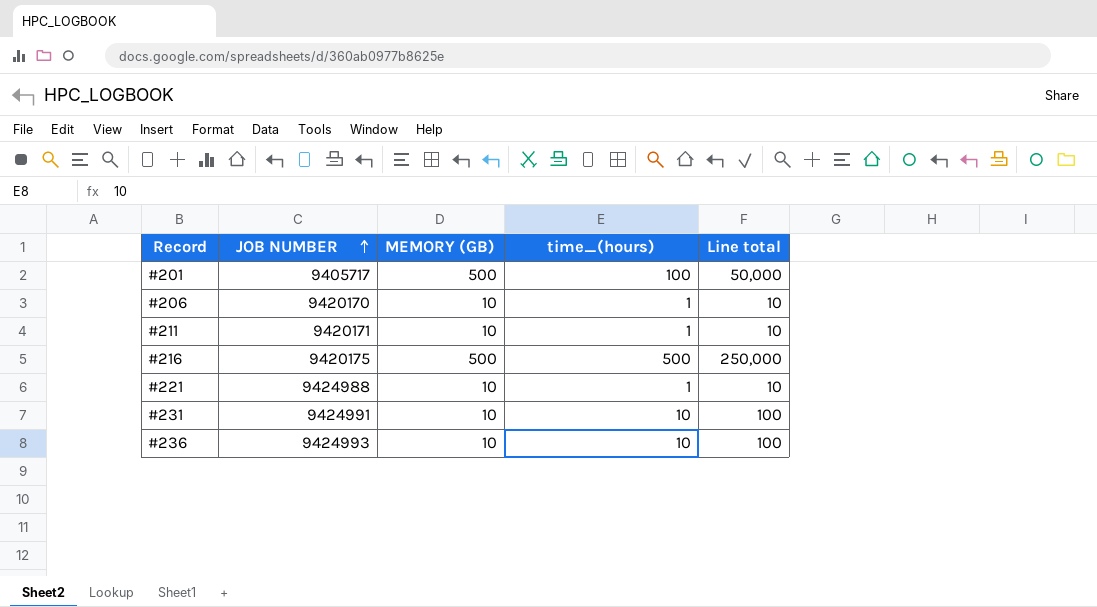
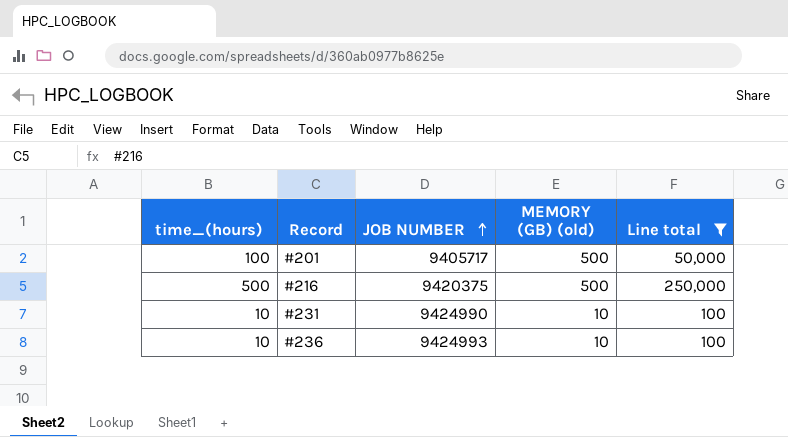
filter: none -> Line total != 10
column time_(hours) | position: 4 -> 1
column name: MEMORY (GB) -> MEMORY (GB) (old)
#216 | JOB NUMBER: 9420175 -> 9420375
#231 | JOB NUMBER: 9424991 -> 9424990

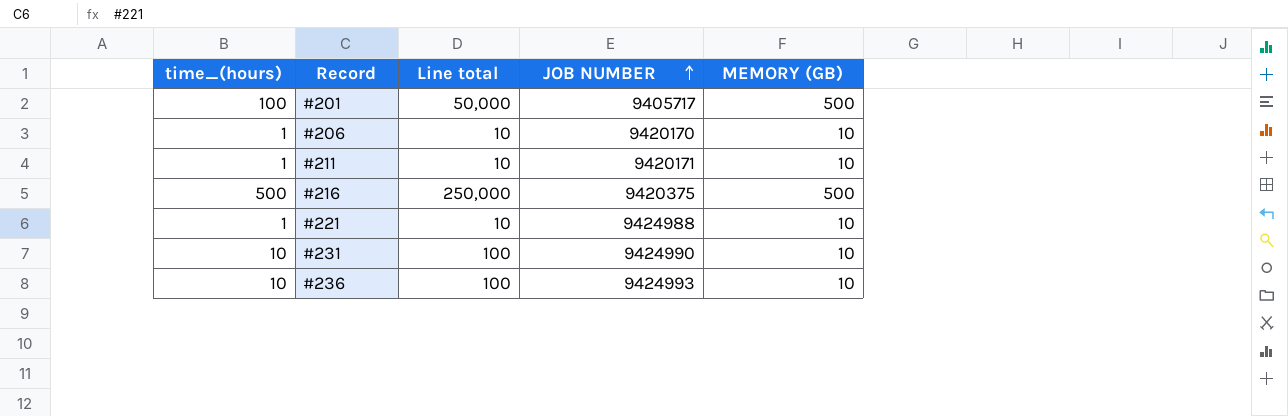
filter: Line total != 10 -> none
column Line total | position: 5 -> 3
column name: MEMORY (GB) (old) -> MEMORY (GB)

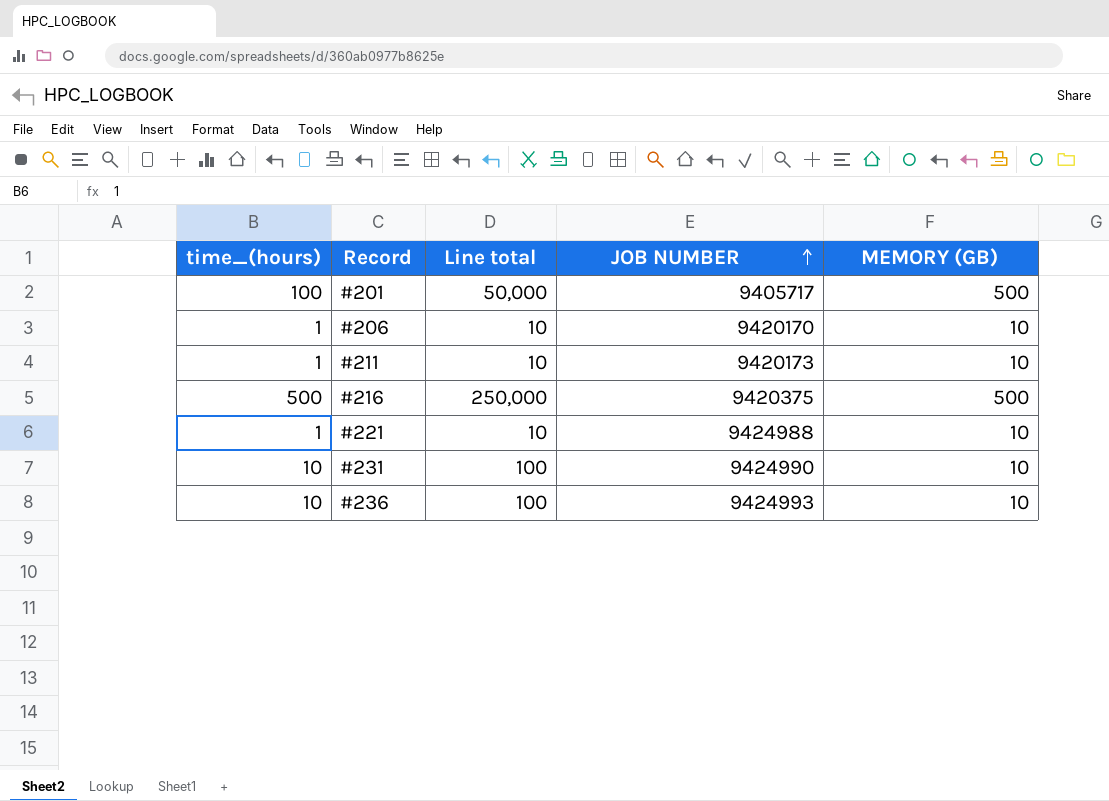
#211 | JOB NUMBER: 9420171 -> 9420173

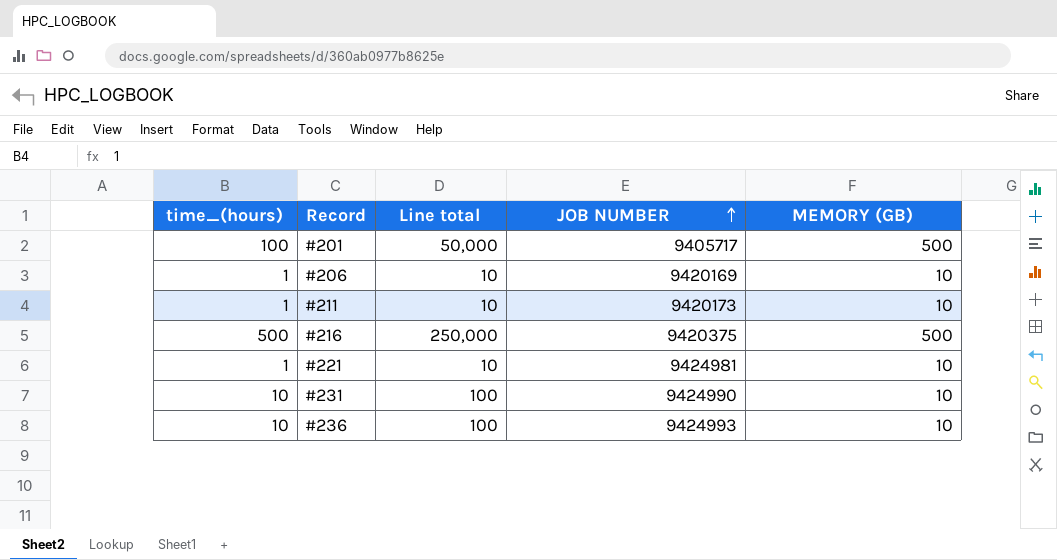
#206 | JOB NUMBER: 9420170 -> 9420169
#221 | JOB NUMBER: 9424988 -> 9424981

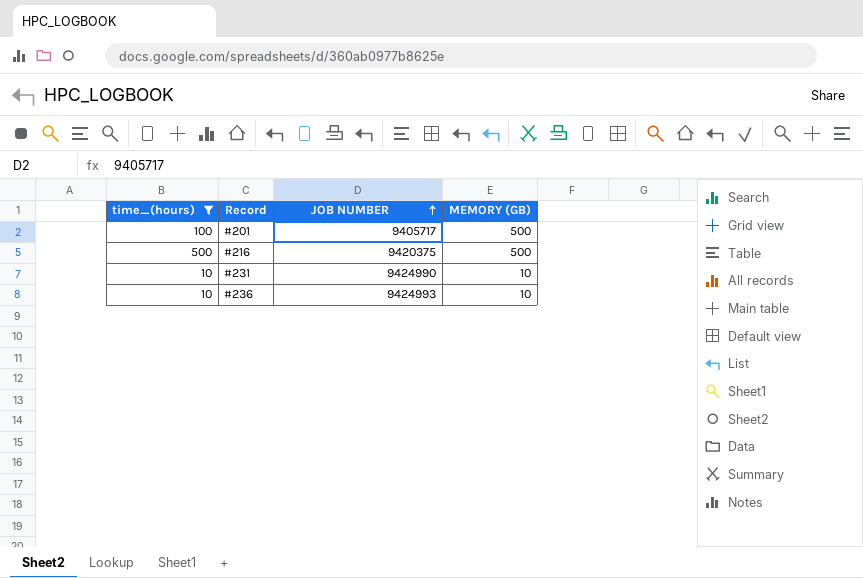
filter: none -> time_(hours) != 1
column Line total | formula: [time_(hours)] * [MEMORY (GB)] -> none

